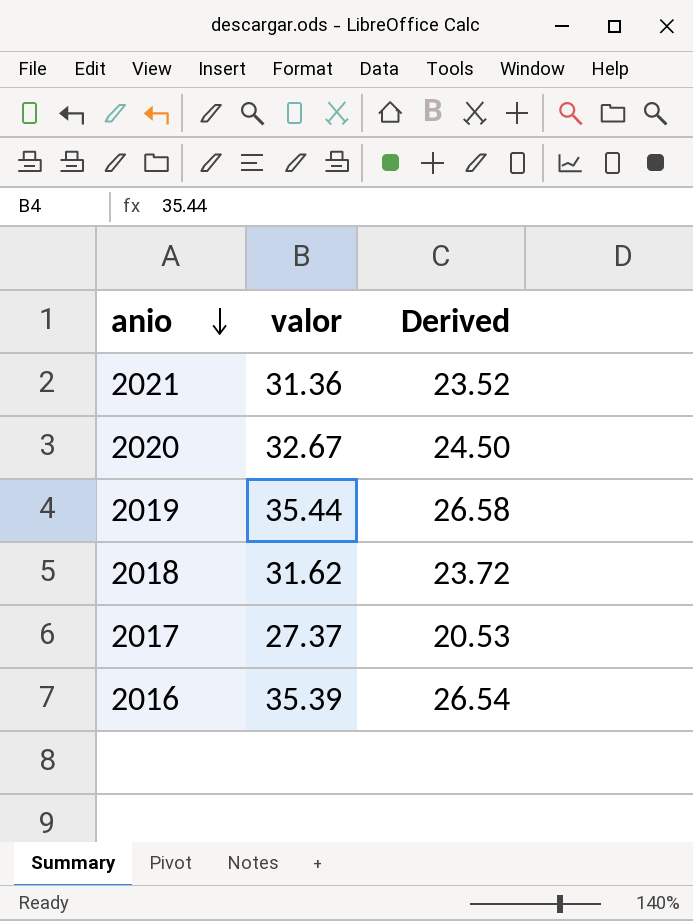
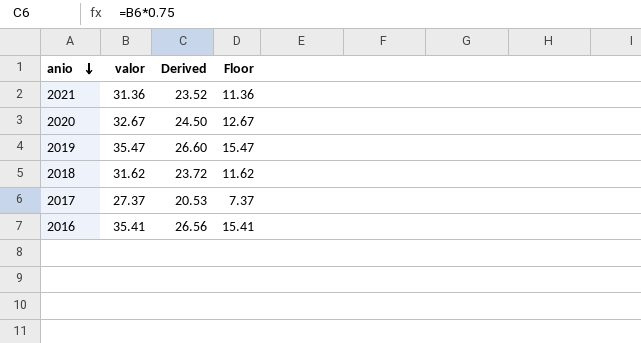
column Floor | formula: none -> [valor] - 20
2019 | valor: 35.44 -> 35.47
2019 | Derived: 26.58 -> 26.60
2016 | valor: 35.39 -> 35.41
2016 | Derived: 26.54 -> 26.56

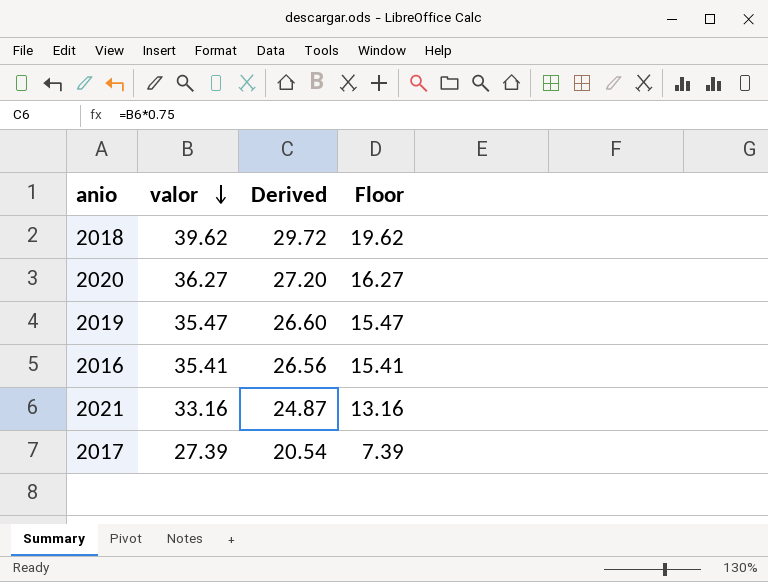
row order: anio descending -> valor descending
2018 | valor: 31.62 -> 39.62
2018 | Derived: 23.72 -> 29.72
2018 | Floor: 11.62 -> 19.62
2020 | valor: 32.67 -> 36.27
2020 | Derived: 24.50 -> 27.20
2020 | Floor: 12.67 -> 16.27
2021 | valor: 31.36 -> 33.16
2021 | Derived: 23.52 -> 24.87
2021 | Floor: 11.36 -> 13.16
2017 | valor: 27.37 -> 27.39
2017 | Derived: 20.53 -> 20.54
2017 | Floor: 7.37 -> 7.39

